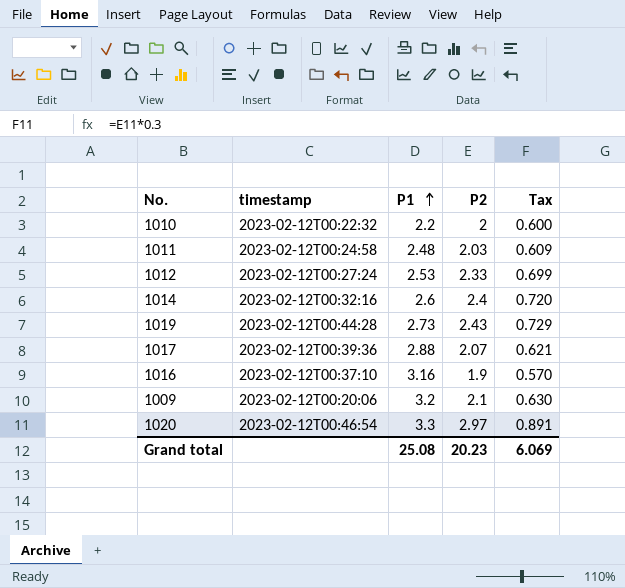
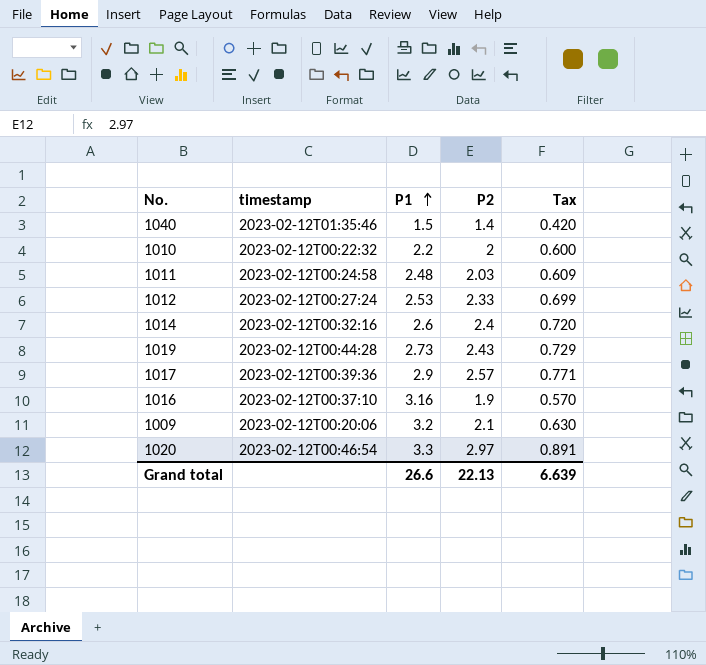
row 1040: none -> 2023-02-12T01:35:46 | 1.5 | 1.4 | 0.420
1017 | P1: 2.88 -> 2.9
1017 | P2: 2.07 -> 2.57
1017 | Tax: 0.621 -> 0.771
Grand total | P1: 25.08 -> 26.6
Grand total | P2: 20.23 -> 22.13
Grand total | Tax: 6.069 -> 6.639

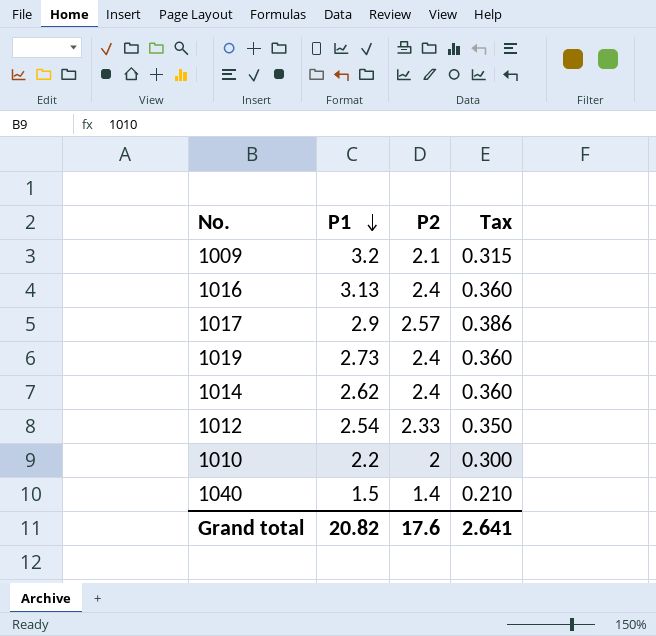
row order: P1 ascending -> P1 descending
column timestamp | position: 2 -> none
column Tax | formula: [P2] * 0.3 -> [P2] * 0.15
row 1011: 2023-02-12T00:24:58 | 2.48 | 2.03 | 0.609 -> none
row 1020: 2023-02-12T00:46:54 | 3.3 | 2.97 | 0.891 -> none
1016 | P1: 3.16 -> 3.13
1016 | P2: 1.9 -> 2.4
1019 | P2: 2.43 -> 2.4
1014 | P1: 2.6 -> 2.62
1012 | P1: 2.53 -> 2.54
Grand total | P1: 26.6 -> 20.82
Grand total | P2: 22.13 -> 17.6
Grand total | Tax: 6.639 -> 2.641

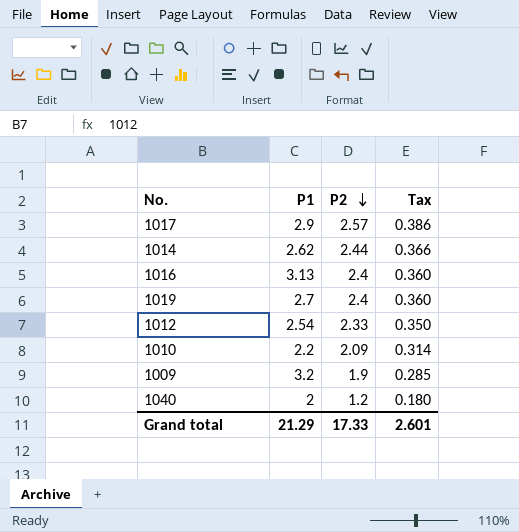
row order: P1 descending -> P2 descending
1014 | P2: 2.4 -> 2.44
1014 | Tax: 0.360 -> 0.366
1019 | P1: 2.73 -> 2.7
1010 | P2: 2 -> 2.09
1010 | Tax: 0.300 -> 0.314
1009 | P2: 2.1 -> 1.9
1009 | Tax: 0.315 -> 0.285
1040 | P1: 1.5 -> 2
1040 | P2: 1.4 -> 1.2
1040 | Tax: 0.210 -> 0.180
Grand total | P1: 20.82 -> 21.29
Grand total | P2: 17.6 -> 17.33
Grand total | Tax: 2.641 -> 2.601

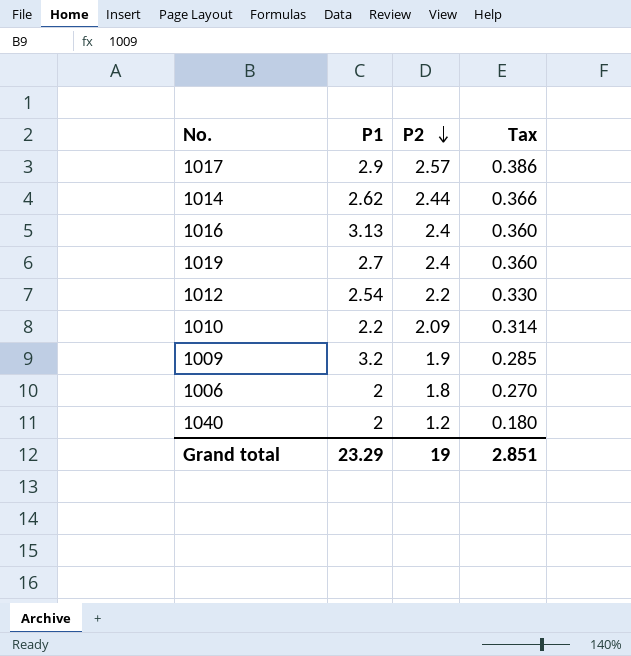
1012 | P2: 2.33 -> 2.2
1012 | Tax: 0.350 -> 0.330
row 1006: none -> 2 | 1.8 | 0.270
Grand total | P1: 21.29 -> 23.29
Grand total | P2: 17.33 -> 19
Grand total | Tax: 2.601 -> 2.851

